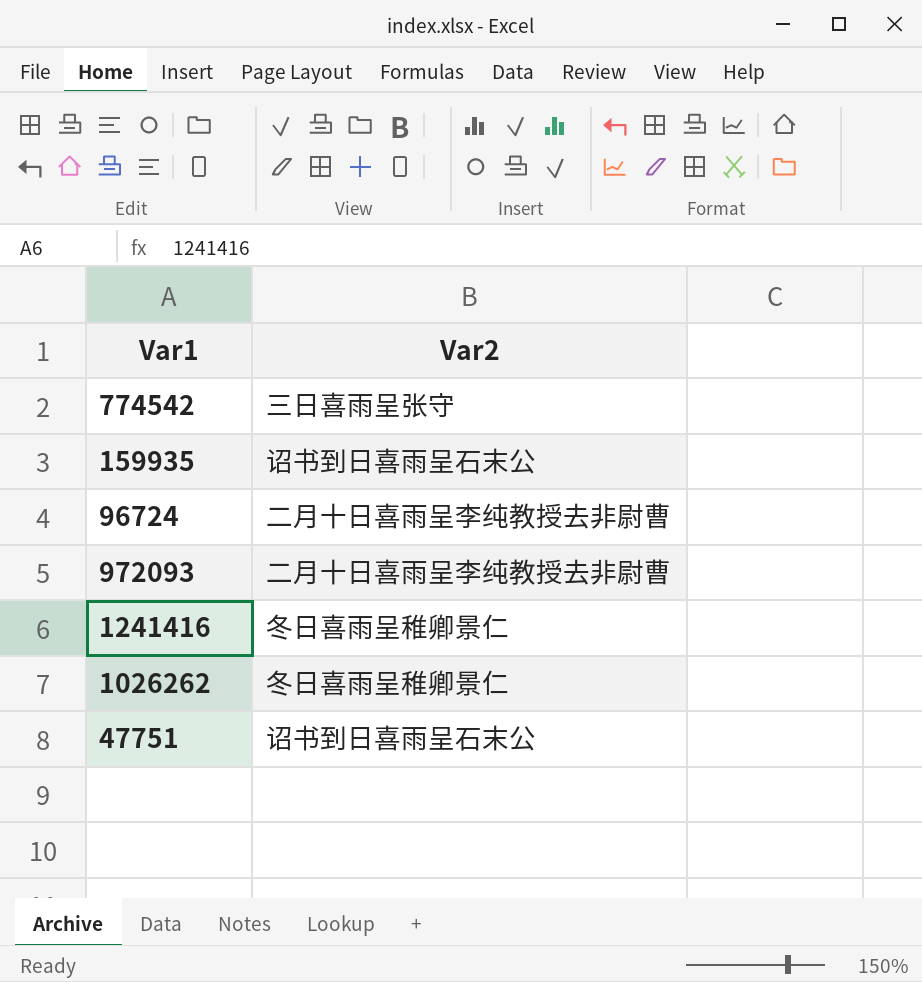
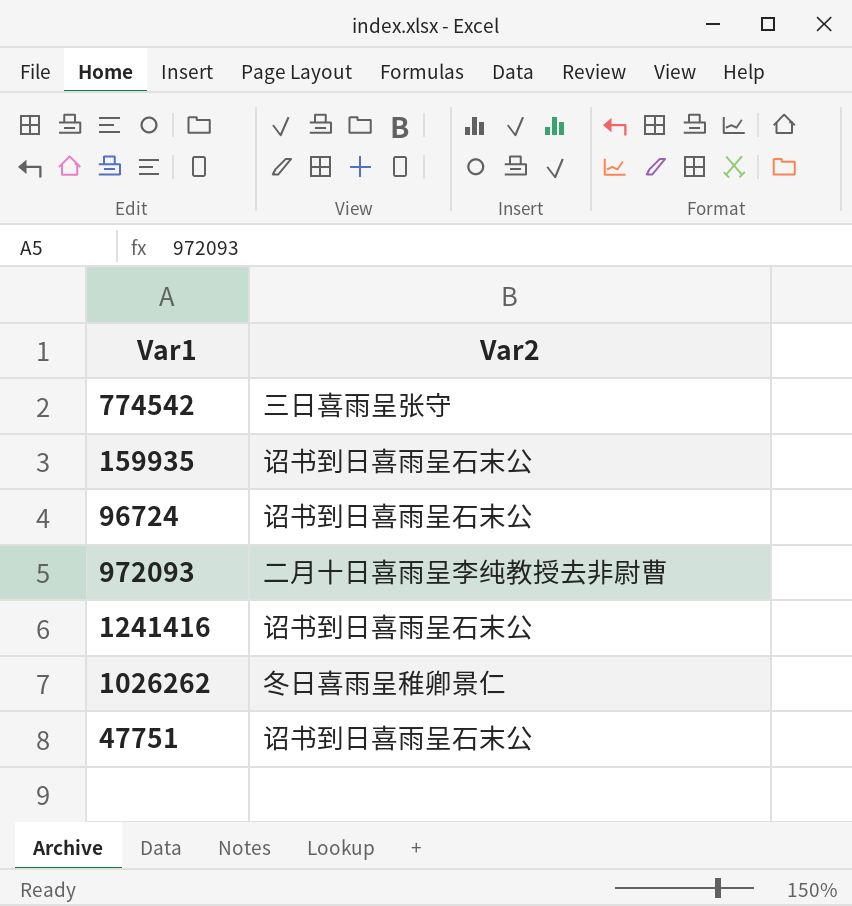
96724 | Var2: 二月十日喜雨呈李纯教授去非尉曹 -> 诏书到日喜雨呈石末公
1241416 | Var2: 冬日喜雨呈稚卿景仁 -> 诏书到日喜雨呈石末公

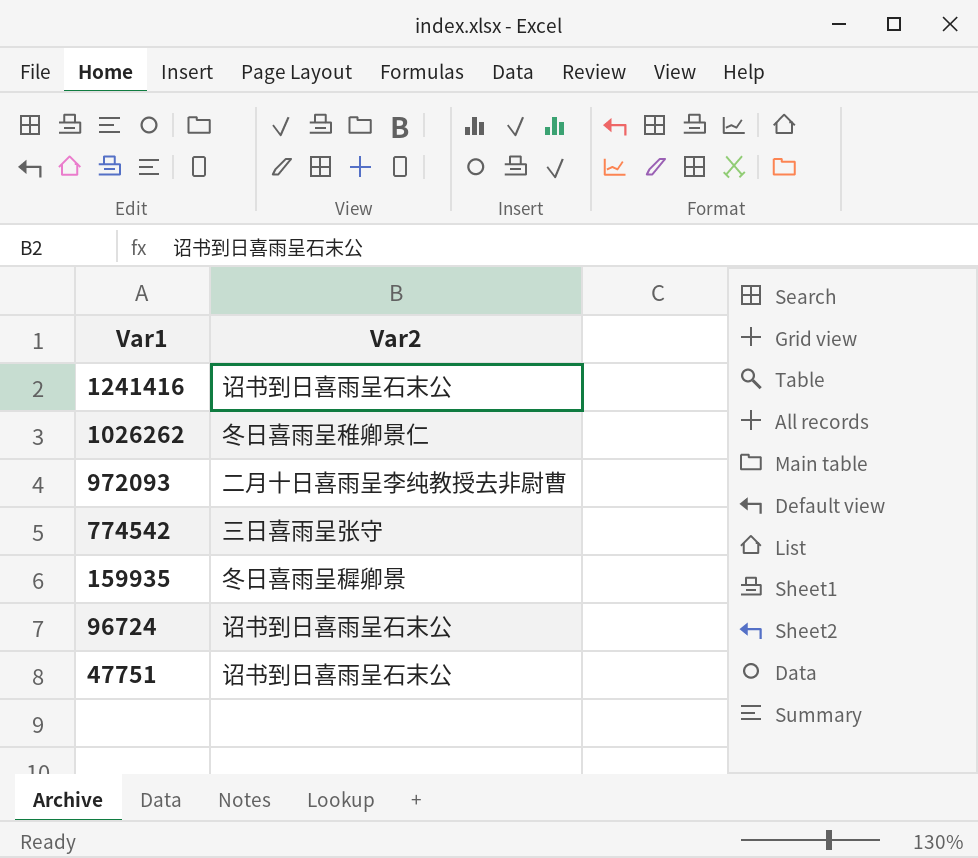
row order: none -> Var1 descending
159935 | Var2: 诏书到日喜雨呈石末公 -> 冬日喜雨呈穉卿景

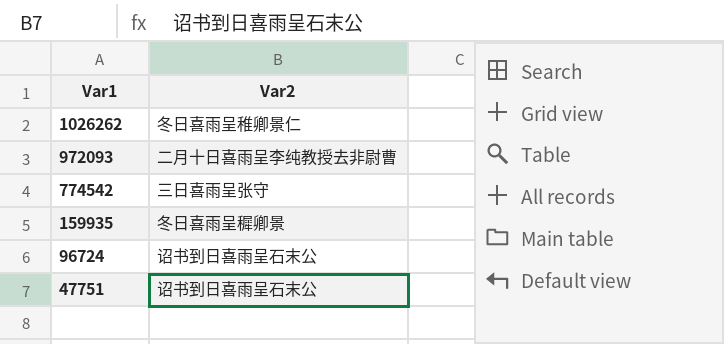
row 1241416: 诏书到日喜雨呈石末公 -> none

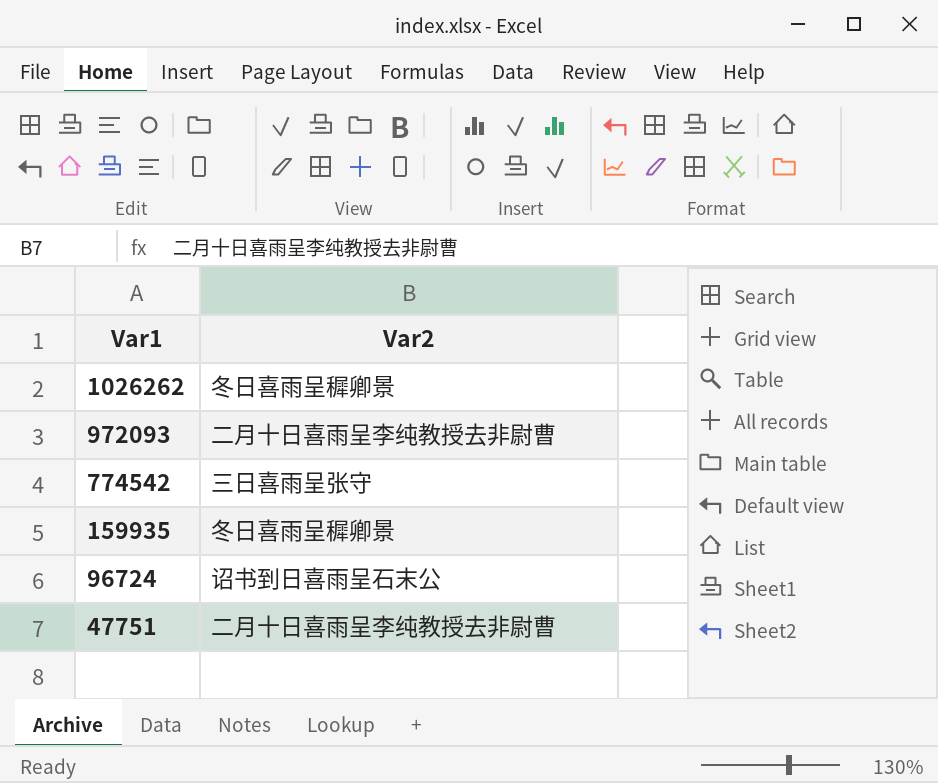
1026262 | Var2: 冬日喜雨呈稚卿景仁 -> 冬日喜雨呈穉卿景
47751 | Var2: 诏书到日喜雨呈石末公 -> 二月十日喜雨呈李纯教授去非尉曹

